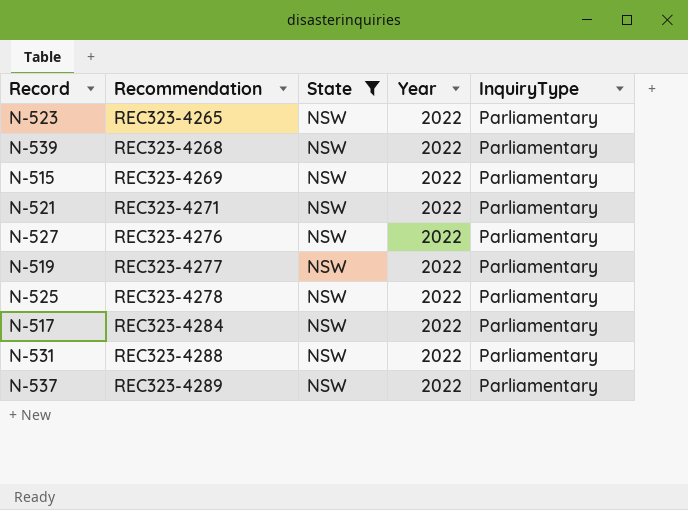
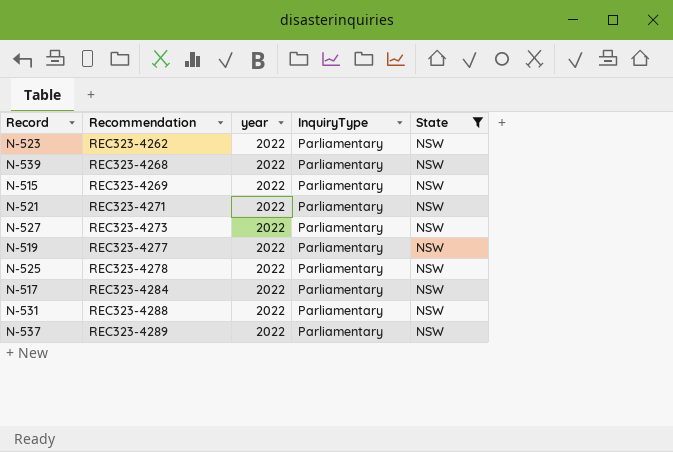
column name: Year -> year
column State | position: 3 -> 5
N-523 | Recommendation: REC323-4265 -> REC323-4262
N-527 | Recommendation: REC323-4276 -> REC323-4273

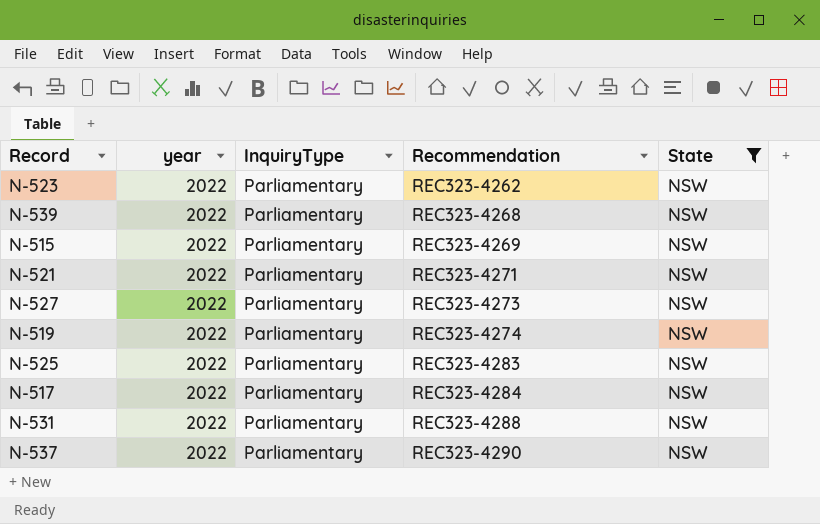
column Recommendation | position: 2 -> 4
N-519 | Recommendation: REC323-4277 -> REC323-4274
N-525 | Recommendation: REC323-4278 -> REC323-4283
N-537 | Recommendation: REC323-4289 -> REC323-4290

